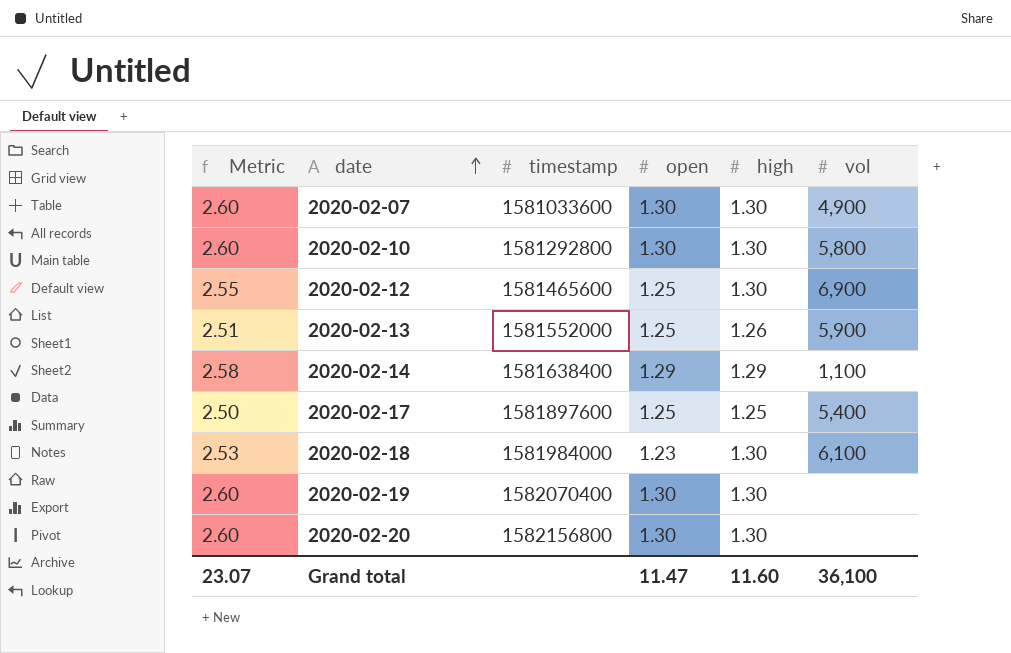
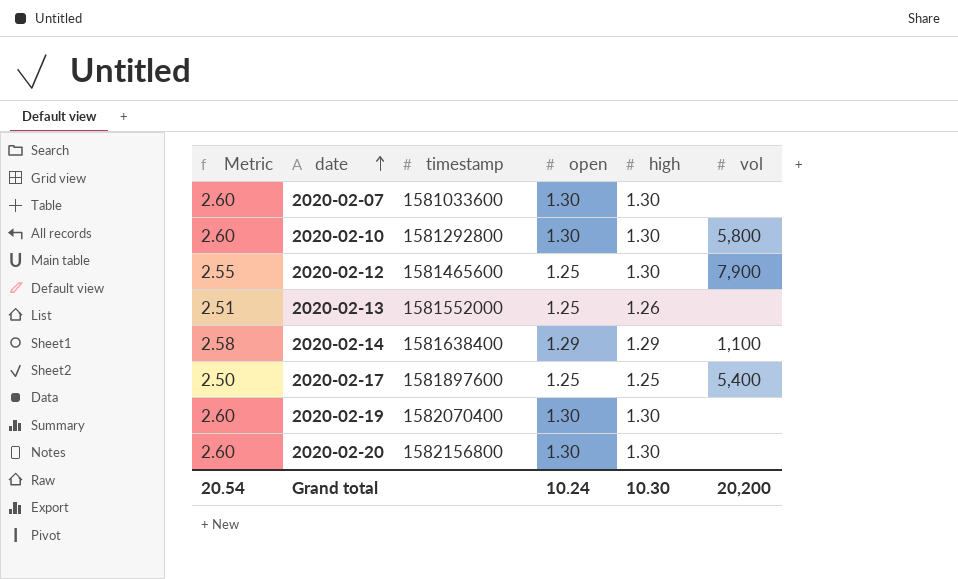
row 2020-02-18: 2.53 | 1581984000 | 1.23 | 1.30 | 6,100 -> none
2020-02-07 | vol: 4,900 -> none
2020-02-12 | vol: 6,900 -> 7,900
2020-02-13 | vol: 5,900 -> none
Grand total | Metric: 23.07 -> 20.54
Grand total | open: 11.47 -> 10.24
Grand total | high: 11.60 -> 10.30
Grand total | vol: 36,100 -> 20,200

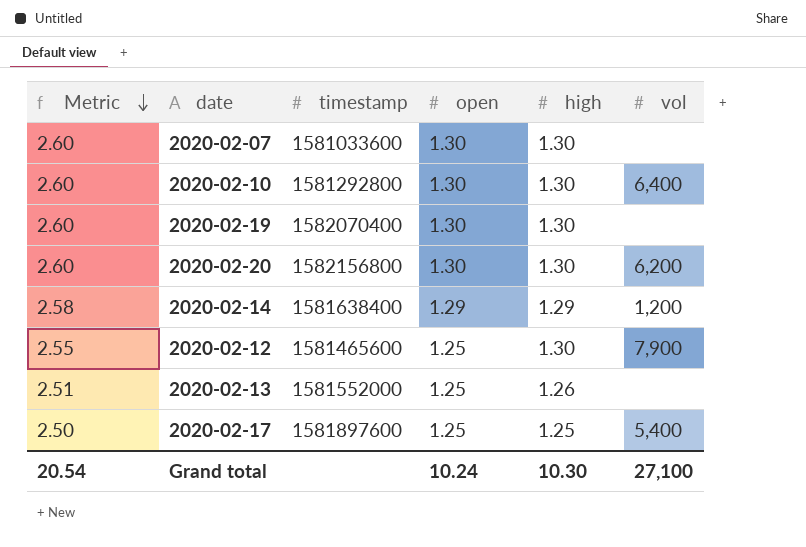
row order: date ascending -> Metric descending
2020-02-10 | vol: 5,800 -> 6,400
2020-02-20 | vol: none -> 6,200
2020-02-14 | vol: 1,100 -> 1,200
Grand total | vol: 20,200 -> 27,100

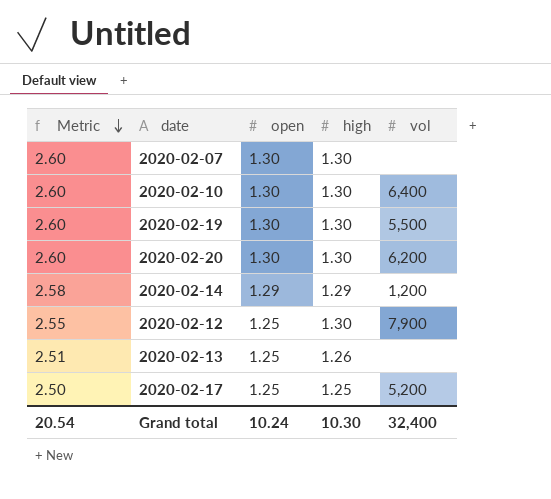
column timestamp | position: 3 -> none
2020-02-19 | vol: none -> 5,500
2020-02-17 | vol: 5,400 -> 5,200
Grand total | vol: 27,100 -> 32,400

